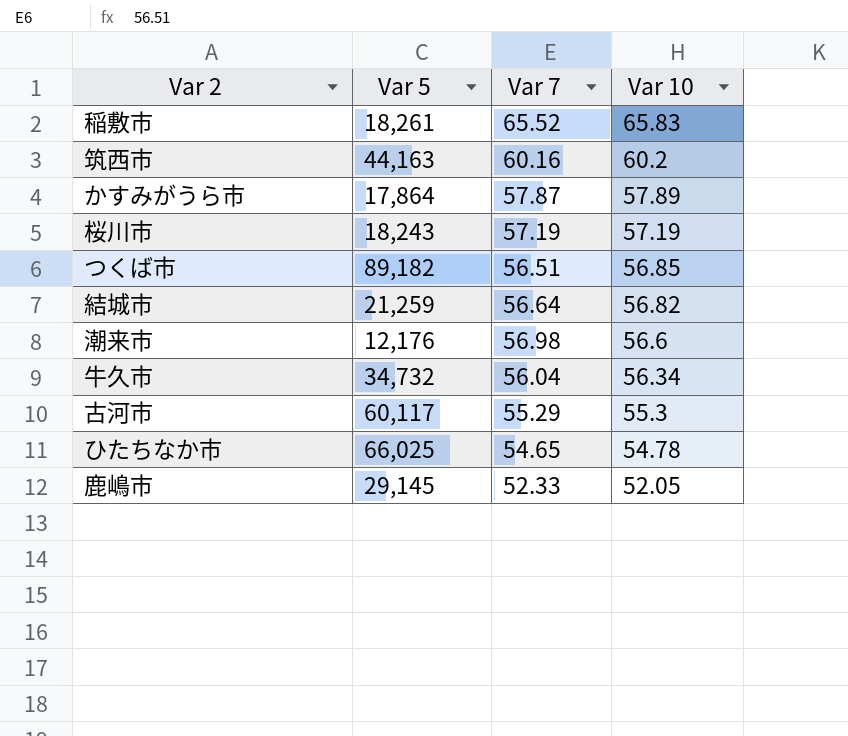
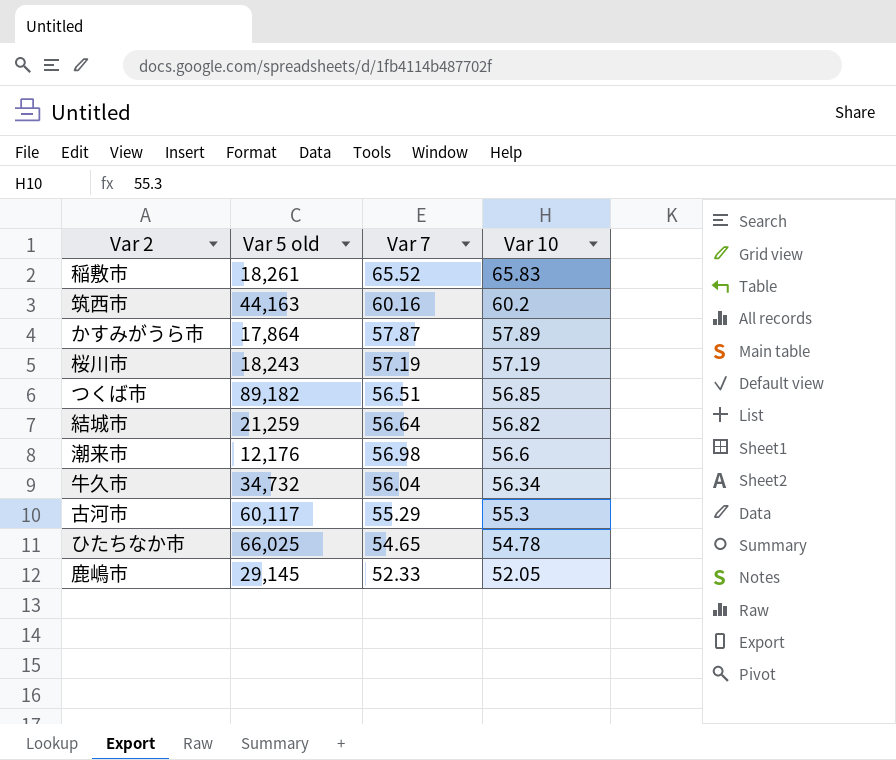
column name: Var 5 -> Var 5 old

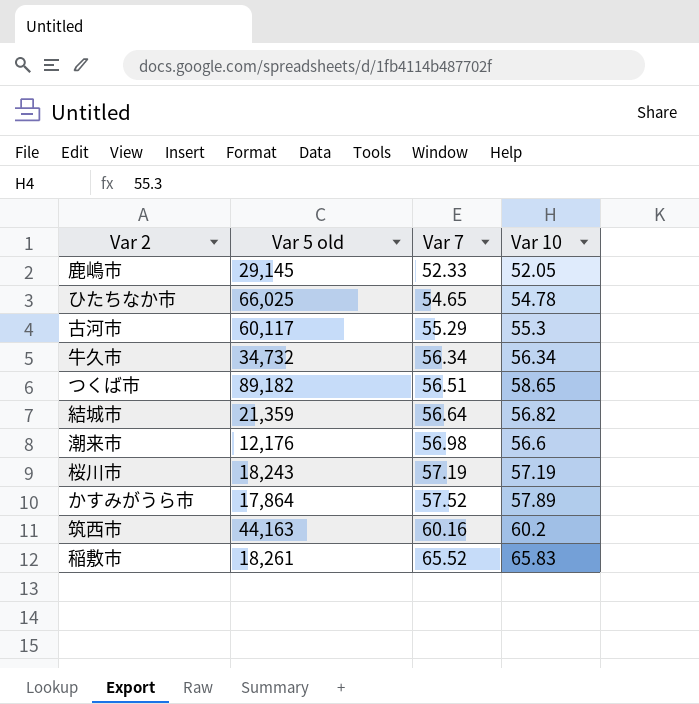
row order: Var 10 descending -> Var 7 ascending
牛久市 | Var 7: 56.04 -> 56.34
つくば市 | Var 10: 56.85 -> 58.65
結城市 | Var 5 old: 21,259 -> 21,359
かすみがうら市 | Var 7: 57.87 -> 57.52

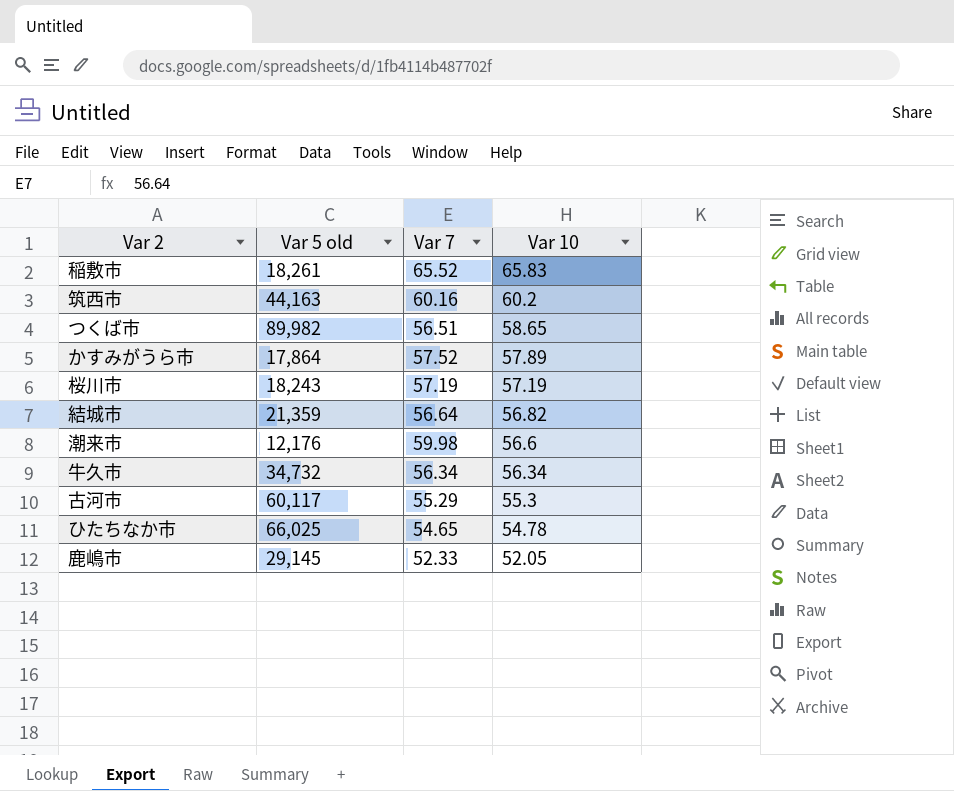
row order: Var 7 ascending -> Var 10 descending
つくば市 | Var 5 old: 89,182 -> 89,982
潮来市 | Var 7: 56.98 -> 59.98

